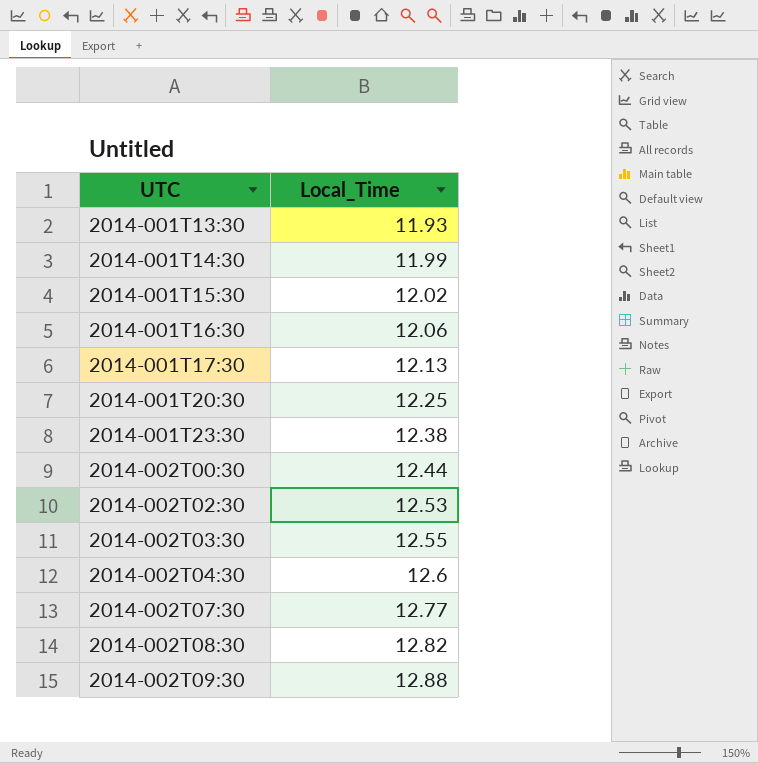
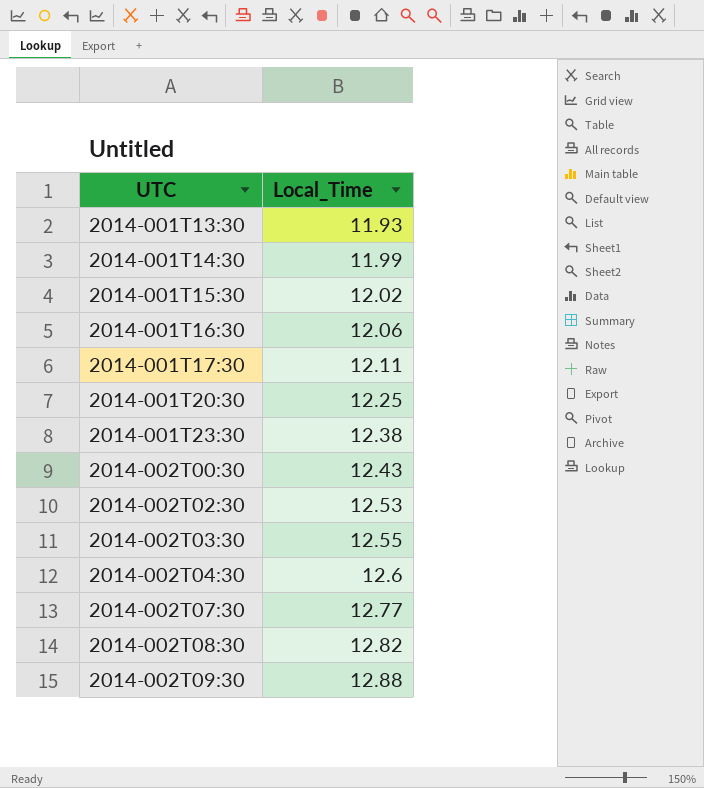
2014-001T17:30 | Local_Time: 12.13 -> 12.11
2014-002T00:30 | Local_Time: 12.44 -> 12.43

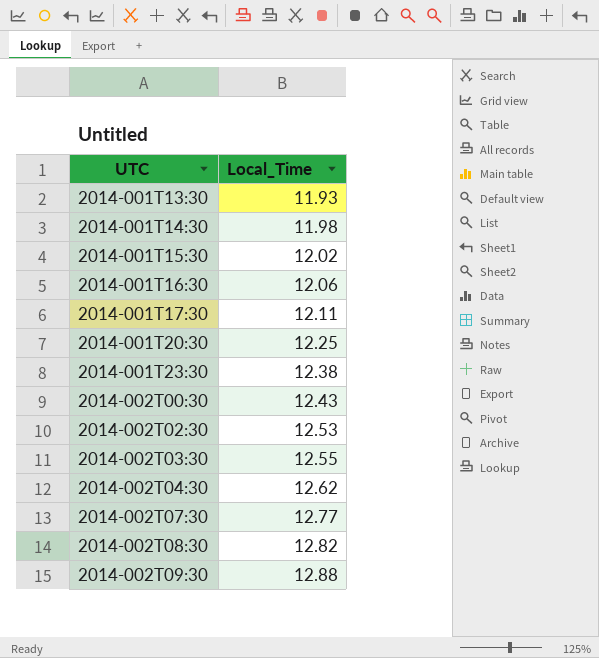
2014-001T14:30 | Local_Time: 11.99 -> 11.98
2014-002T04:30 | Local_Time: 12.6 -> 12.62

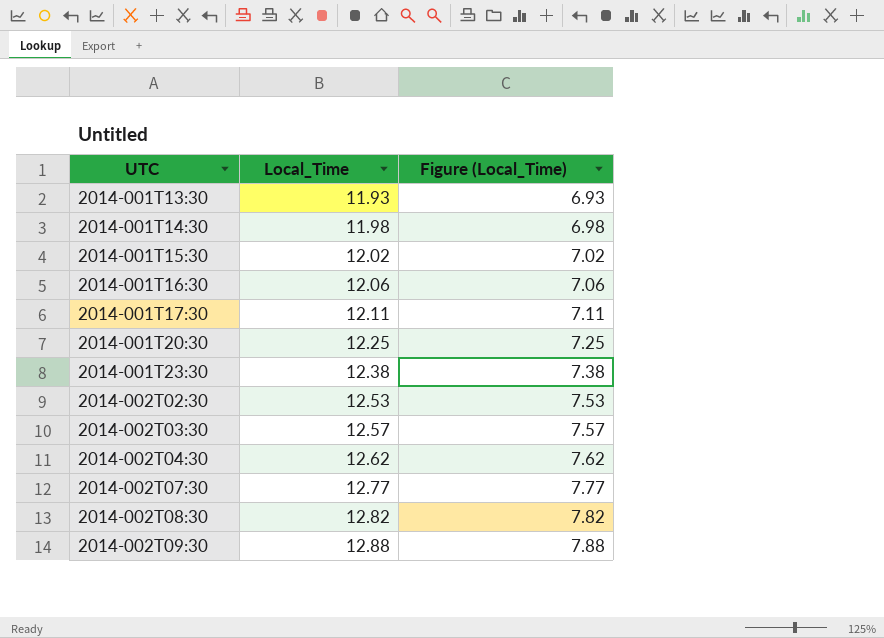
column Figure (Local_Time) | formula: none -> [Local_Time] - 5
row 2014-002T00:30: 12.43 -> none
2014-002T03:30 | Local_Time: 12.55 -> 12.57

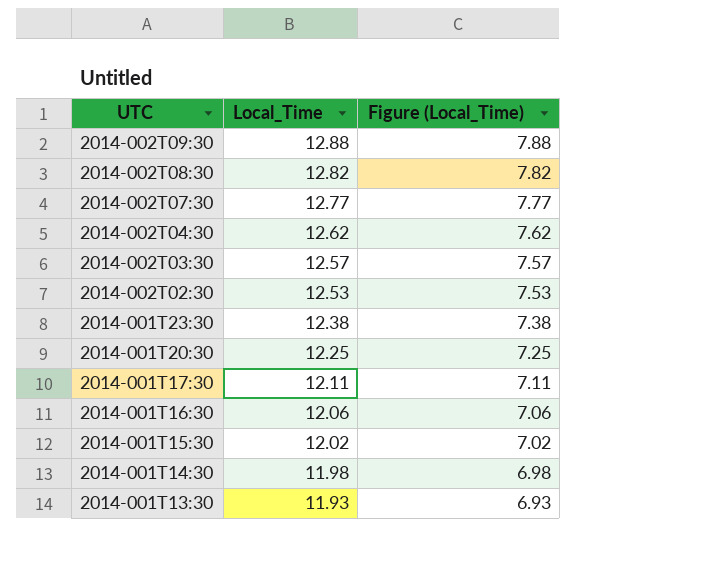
row order: UTC ascending -> UTC descending

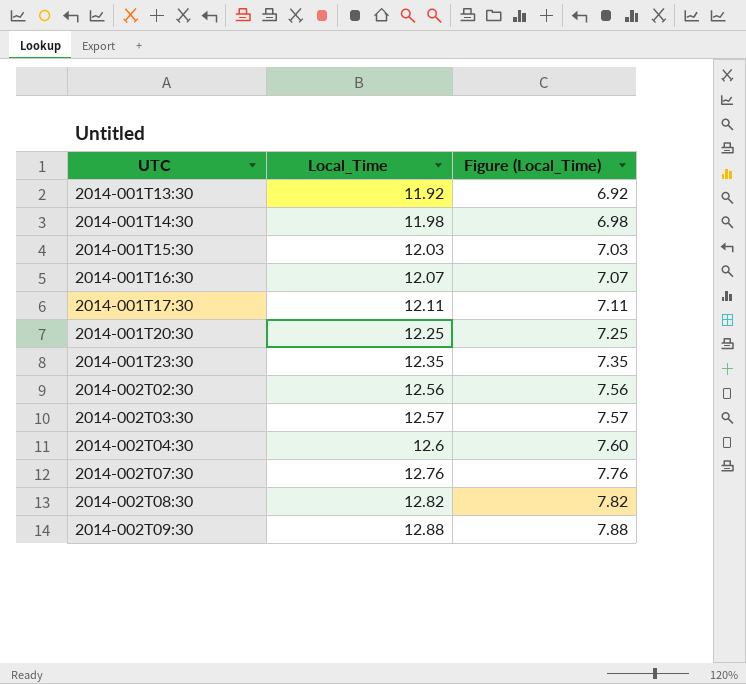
row order: UTC descending -> UTC ascending
2014-001T13:30 | Local_Time: 11.93 -> 11.92
2014-001T13:30 | Figure (Local_Time): 6.93 -> 6.92
2014-001T15:30 | Local_Time: 12.02 -> 12.03
2014-001T15:30 | Figure (Local_Time): 7.02 -> 7.03
2014-001T16:30 | Local_Time: 12.06 -> 12.07
2014-001T16:30 | Figure (Local_Time): 7.06 -> 7.07
2014-001T23:30 | Local_Time: 12.38 -> 12.35
2014-001T23:30 | Figure (Local_Time): 7.38 -> 7.35
2014-002T02:30 | Local_Time: 12.53 -> 12.56
2014-002T02:30 | Figure (Local_Time): 7.53 -> 7.56
2014-002T04:30 | Local_Time: 12.62 -> 12.6
2014-002T04:30 | Figure (Local_Time): 7.62 -> 7.60
2014-002T07:30 | Local_Time: 12.77 -> 12.76
2014-002T07:30 | Figure (Local_Time): 7.77 -> 7.76

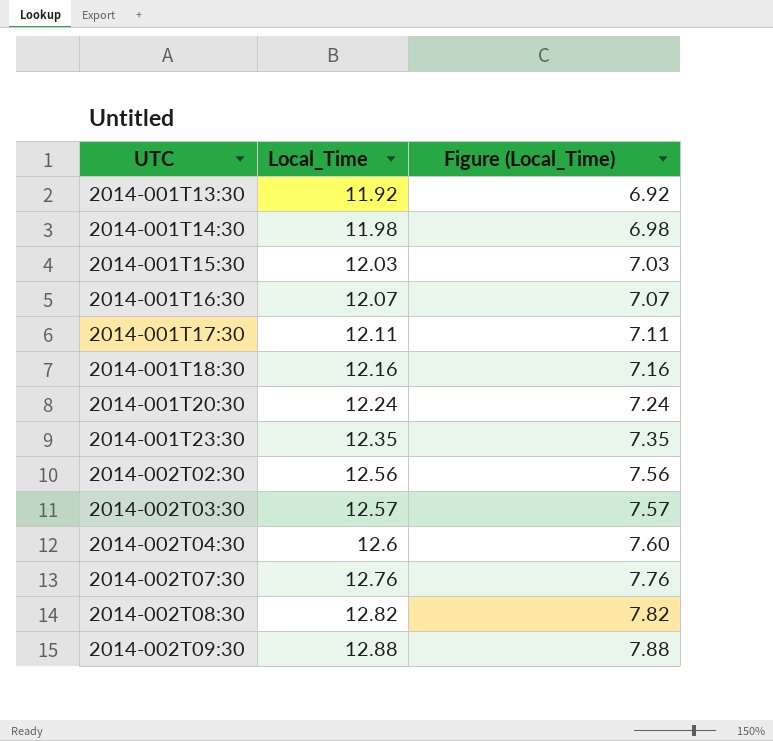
row 2014-001T18:30: none -> 12.16 | 7.16
2014-001T20:30 | Local_Time: 12.25 -> 12.24
2014-001T20:30 | Figure (Local_Time): 7.25 -> 7.24

